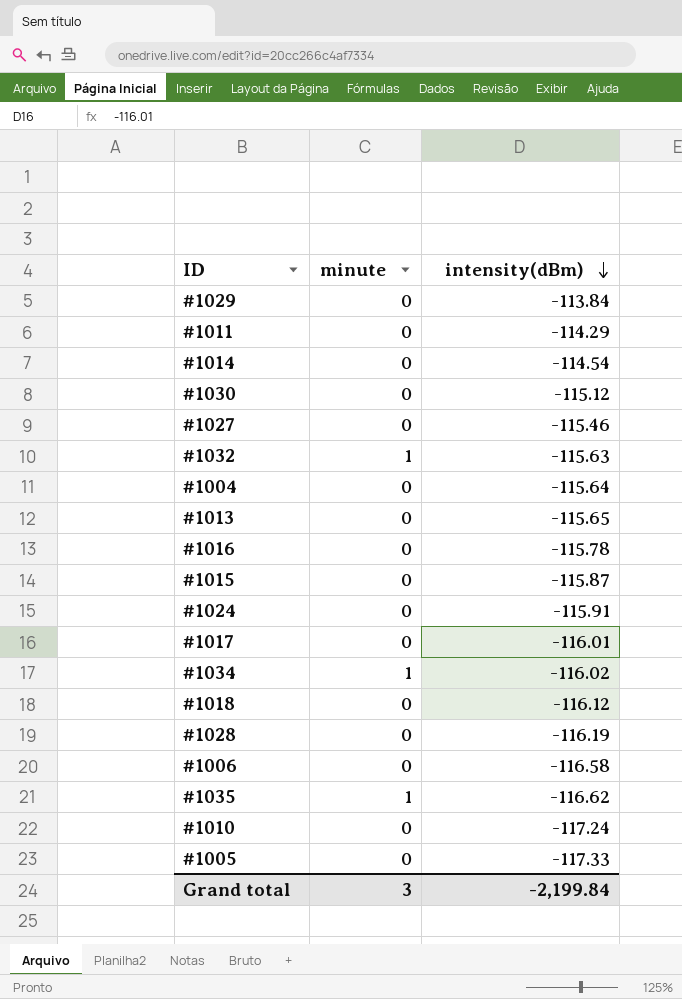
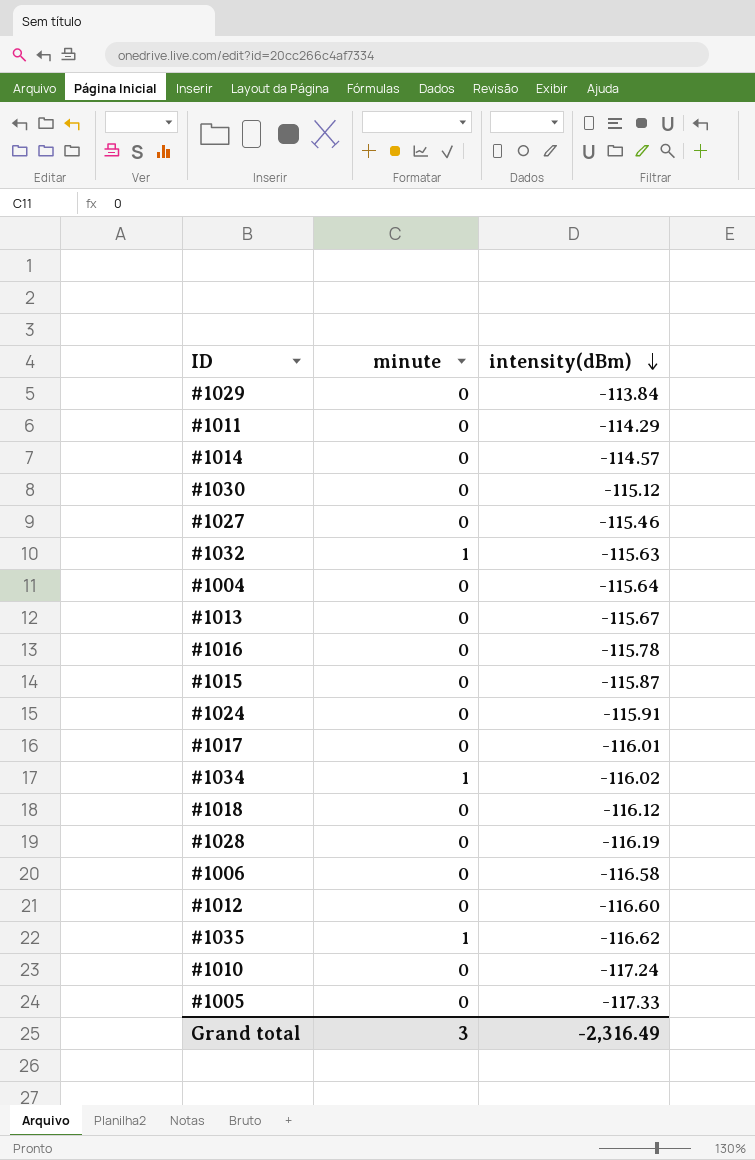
#1014 | intensity(dBm): -114.54 -> -114.57
#1013 | intensity(dBm): -115.65 -> -115.67
row #1012: none -> 0 | -116.60
Grand total | intensity(dBm): -2,199.84 -> -2,316.49

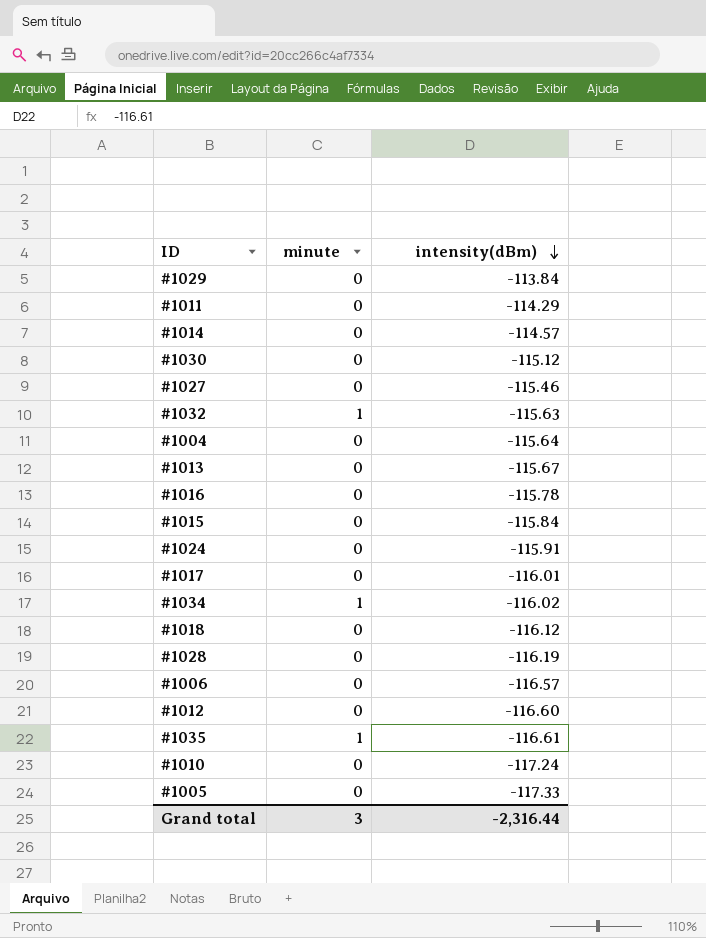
#1015 | intensity(dBm): -115.87 -> -115.84
#1006 | intensity(dBm): -116.58 -> -116.57
#1035 | intensity(dBm): -116.62 -> -116.61
Grand total | intensity(dBm): -2,316.49 -> -2,316.44

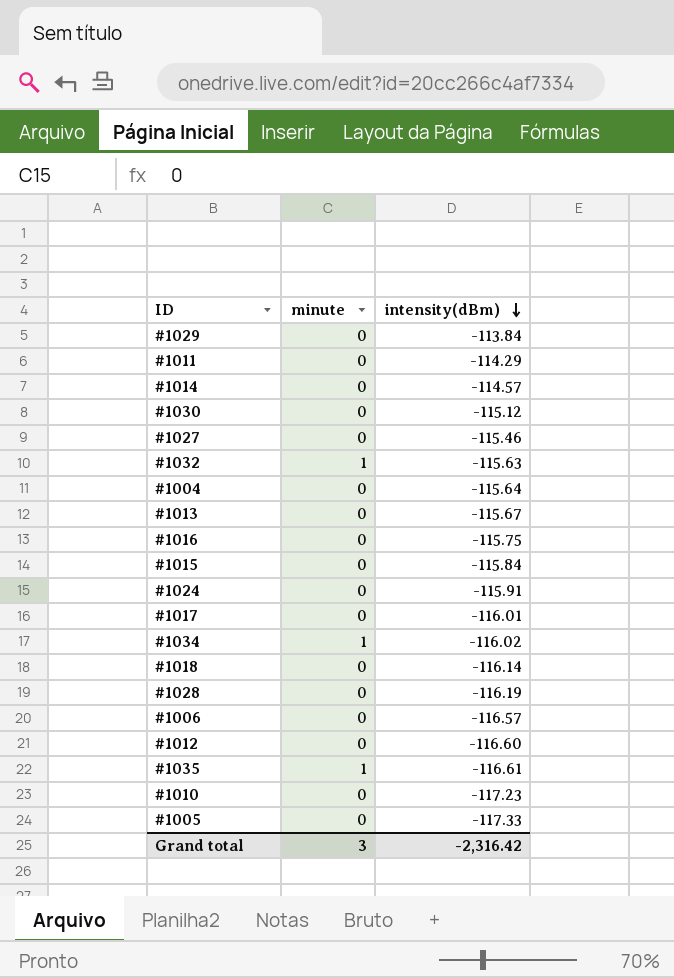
#1016 | intensity(dBm): -115.78 -> -115.75
#1018 | intensity(dBm): -116.12 -> -116.14
#1010 | intensity(dBm): -117.24 -> -117.23
Grand total | intensity(dBm): -2,316.44 -> -2,316.42

